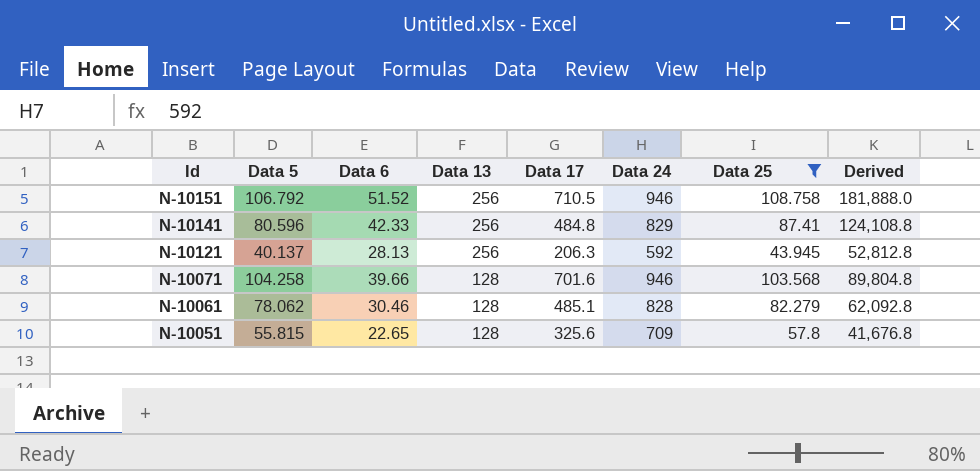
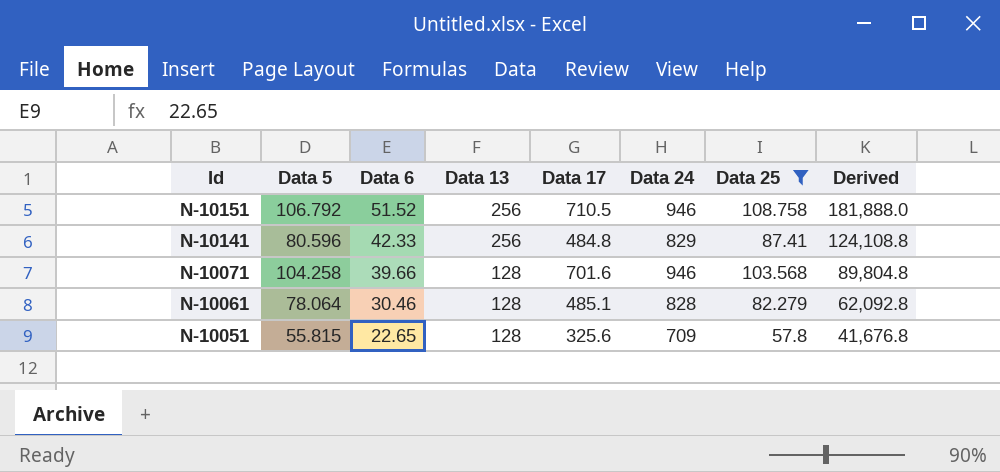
row N-10121: 40.137 | 28.13 | 256 | 206.3 | 592 | 43.945 | 52,812.8 -> none
N-10061 | Data 5: 78.062 -> 78.064

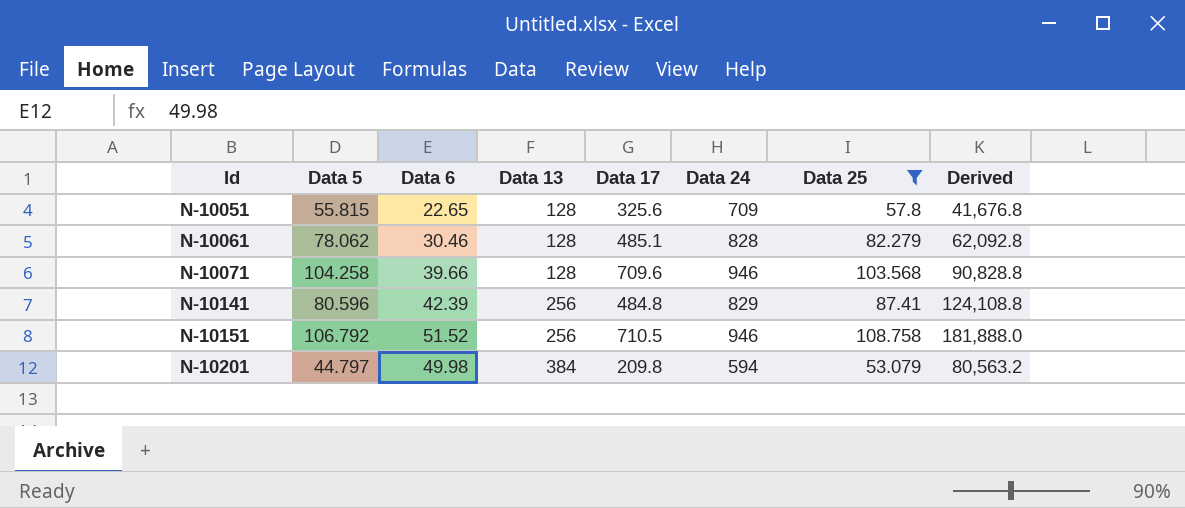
row order: Id descending -> Id ascending
N-10061 | Data 5: 78.064 -> 78.062
N-10071 | Data 17: 701.6 -> 709.6
N-10071 | Derived: 89,804.8 -> 90,828.8
N-10141 | Data 6: 42.33 -> 42.39
row N-10201: none -> 44.797 | 49.98 | 384 | 209.8 | 594 | 53.079 | 80,563.2

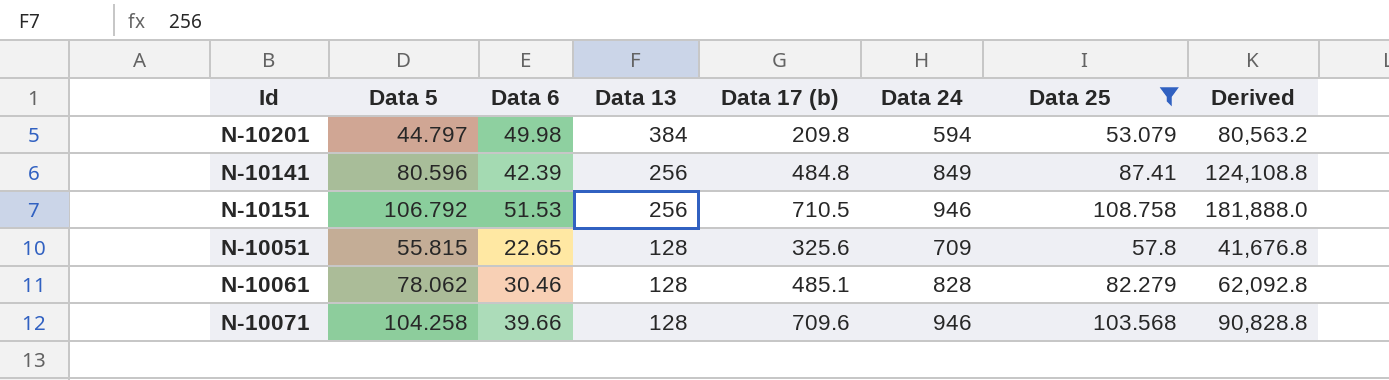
row order: Id ascending -> Data 13 descending
column name: Data 17 -> Data 17 (b)
N-10141 | Data 24: 829 -> 849
N-10151 | Data 6: 51.52 -> 51.53

